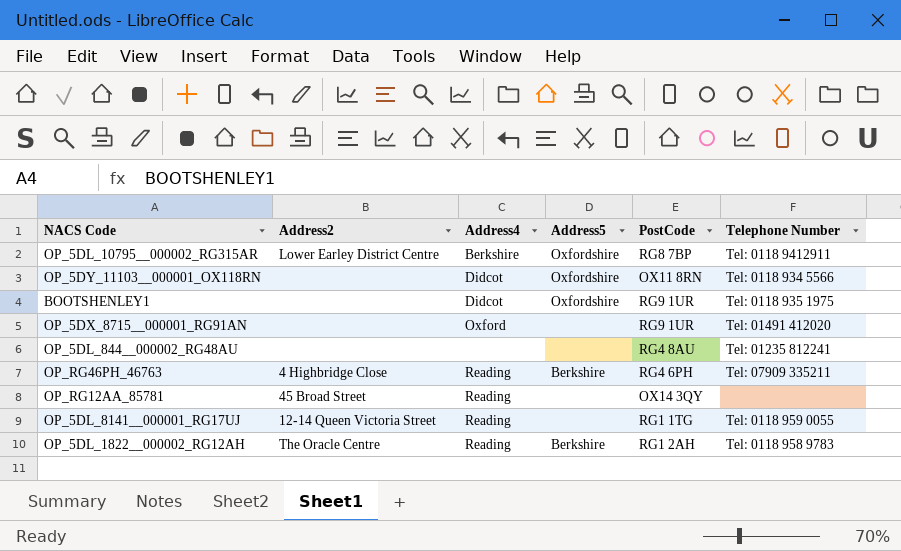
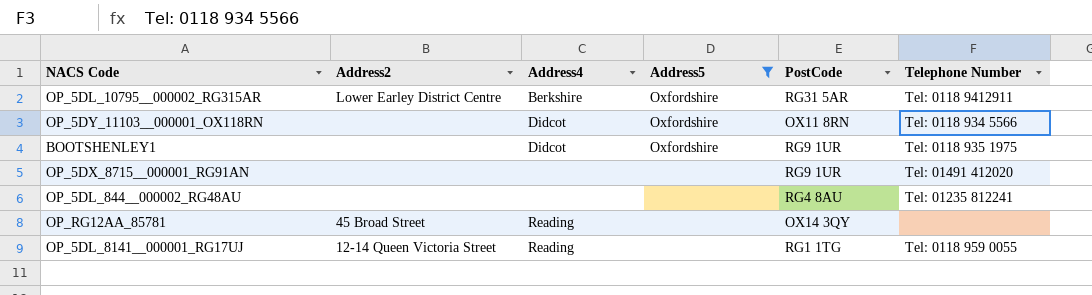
filter: none -> Address5 != Berkshire
OP_5DL_10795__000002_RG315AR | PostCode: RG8 7BP -> RG31 5AR
OP_5DX_8715__000001_RG91AN | Address4: Oxford -> none

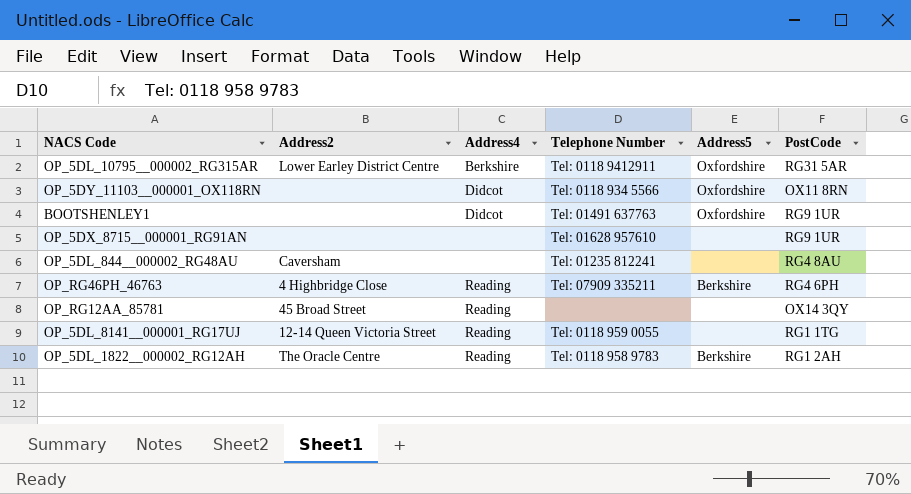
filter: Address5 != Berkshire -> none
column Telephone Number | position: 6 -> 4
BOOTSHENLEY1 | Telephone Number: Tel: 0118 935 1975 -> Tel: 01491 637763
OP_5DX_8715__000001_RG91AN | Telephone Number: Tel: 01491 412020 -> Tel: 01628 957610
OP_5DL_844__000002_RG48AU | Address2: none -> Caversham

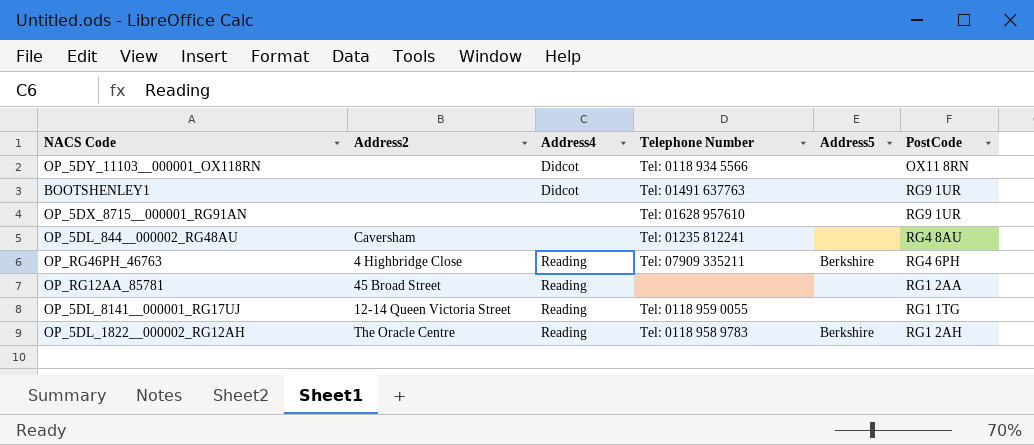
row OP_5DL_10795__000002_RG315AR: Lower Earley District Centre | Berkshire | Tel: 0118 9412911 | Oxfordshire | RG31 5AR -> none
OP_5DY_11103__000001_OX118RN | Address5: Oxfordshire -> none
BOOTSHENLEY1 | Address5: Oxfordshire -> none
OP_RG12AA_85781 | PostCode: OX14 3QY -> RG1 2AA

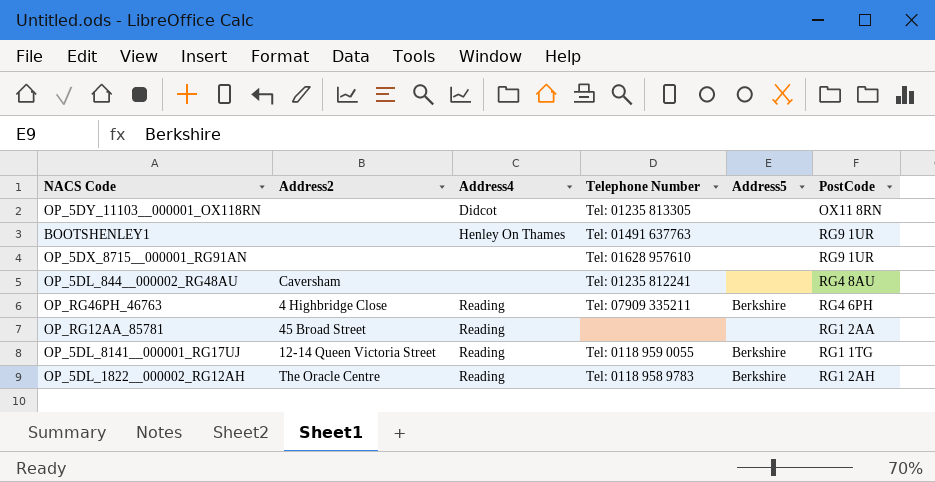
OP_5DY_11103__000001_OX118RN | Telephone Number: Tel: 0118 934 5566 -> Tel: 01235 813305
BOOTSHENLEY1 | Address4: Didcot -> Henley On Thames
OP_5DL_8141__000001_RG17UJ | Address5: none -> Berkshire

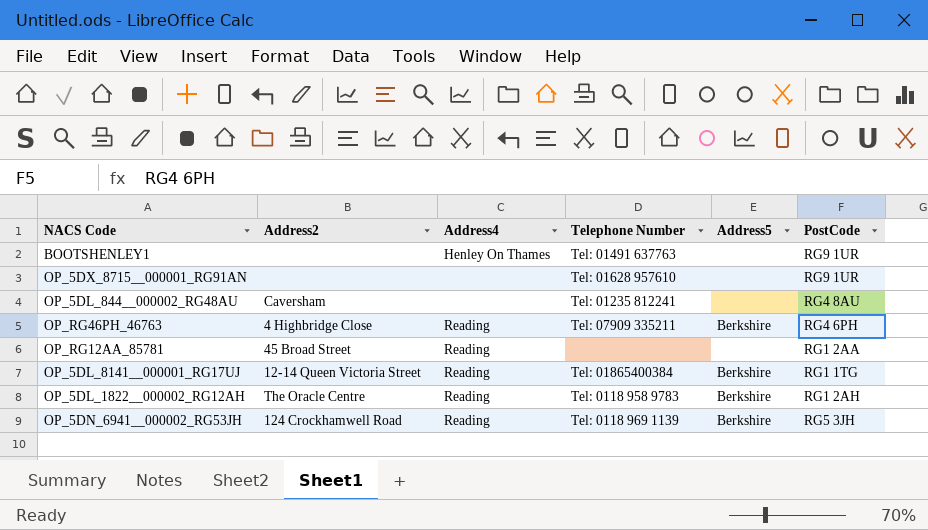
row OP_5DY_11103__000001_OX118RN: none | Didcot | Tel: 01235 813305 | none | OX11 8RN -> none
OP_5DL_8141__000001_RG17UJ | Telephone Number: Tel: 0118 959 0055 -> Tel: 01865400384
row OP_5DN_6941__000002_RG53JH: none -> 124 Crockhamwell Road | Reading | Tel: 0118 969 1139 | Berkshire | RG5 3JH

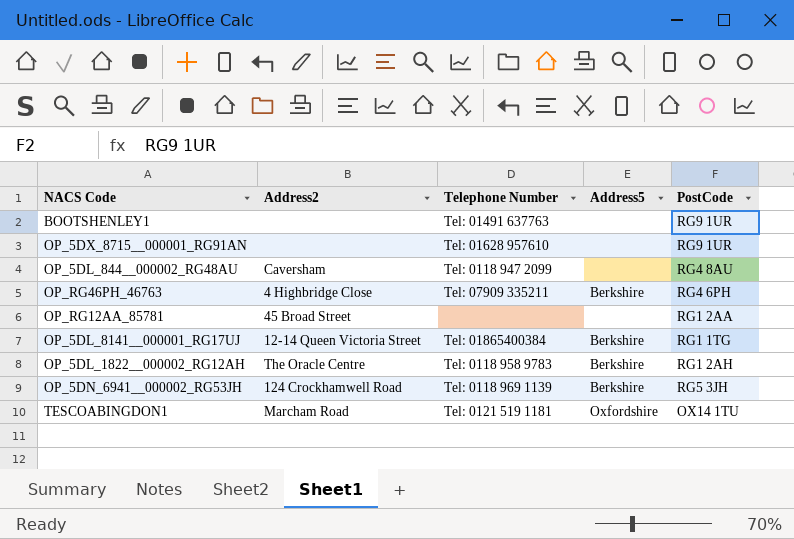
column Address4 | position: 3 -> none
OP_5DL_844__000002_RG48AU | Telephone Number: Tel: 01235 812241 -> Tel: 0118 947 2099
row TESCOABINGDON1: none -> Marcham Road | Tel: 0121 519 1181 | Oxfordshire | OX14 1TU

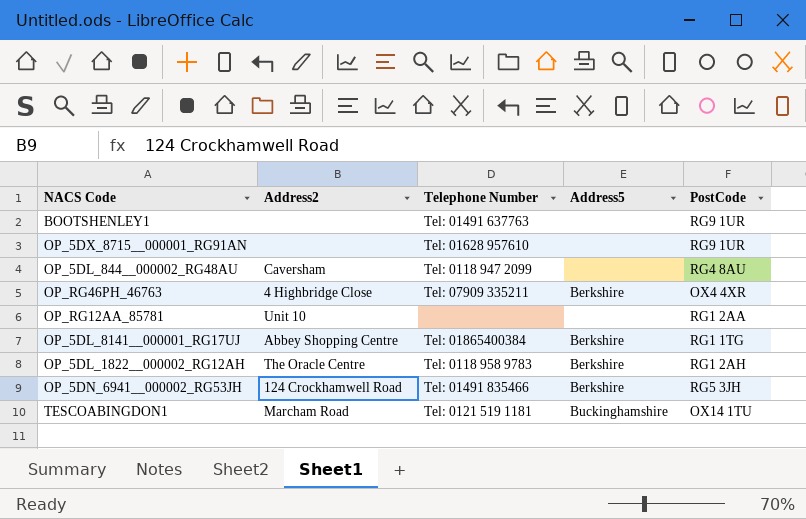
OP_RG46PH_46763 | PostCode: RG4 6PH -> OX4 4XR
OP_RG12AA_85781 | Address2: 45 Broad Street -> Unit 10
OP_5DL_8141__000001_RG17UJ | Address2: 12-14 Queen Victoria Street -> Abbey Shopping Centre
OP_5DN_6941__000002_RG53JH | Telephone Number: Tel: 0118 969 1139 -> Tel: 01491 835466
TESCOABINGDON1 | Address5: Oxfordshire -> Buckinghamshire

